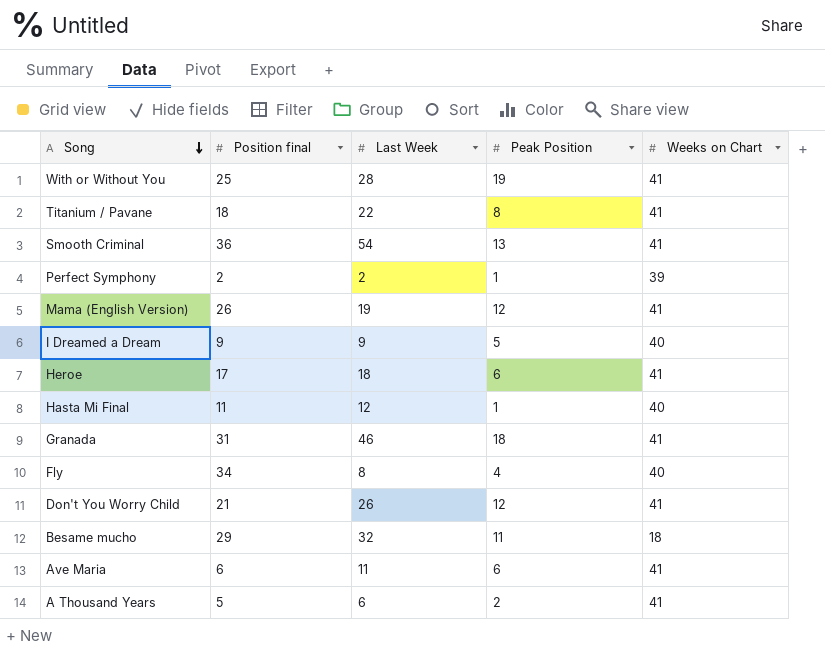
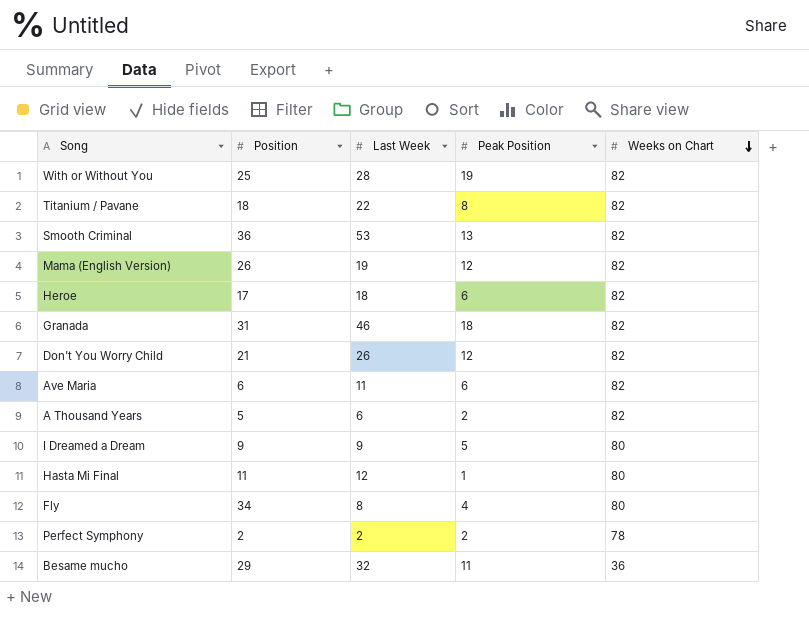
row order: Song descending -> Weeks on Chart descending
column name: Position final -> Position
With or Without You | Weeks on Chart: 41 -> 82
Titanium / Pavane | Weeks on Chart: 41 -> 82
Smooth Criminal | Last Week: 54 -> 53
Smooth Criminal | Weeks on Chart: 41 -> 82
Mama (English Version) | Weeks on Chart: 41 -> 82
Heroe | Weeks on Chart: 41 -> 82
Granada | Weeks on Chart: 41 -> 82
Don't You Worry Child | Weeks on Chart: 41 -> 82
Ave Maria | Weeks on Chart: 41 -> 82
A Thousand Years | Weeks on Chart: 41 -> 82
I Dreamed a Dream | Weeks on Chart: 40 -> 80
Hasta Mi Final | Weeks on Chart: 40 -> 80
Fly | Weeks on Chart: 40 -> 80
Perfect Symphony | Peak Position: 1 -> 2
Perfect Symphony | Weeks on Chart: 39 -> 78
Besame mucho | Weeks on Chart: 18 -> 36

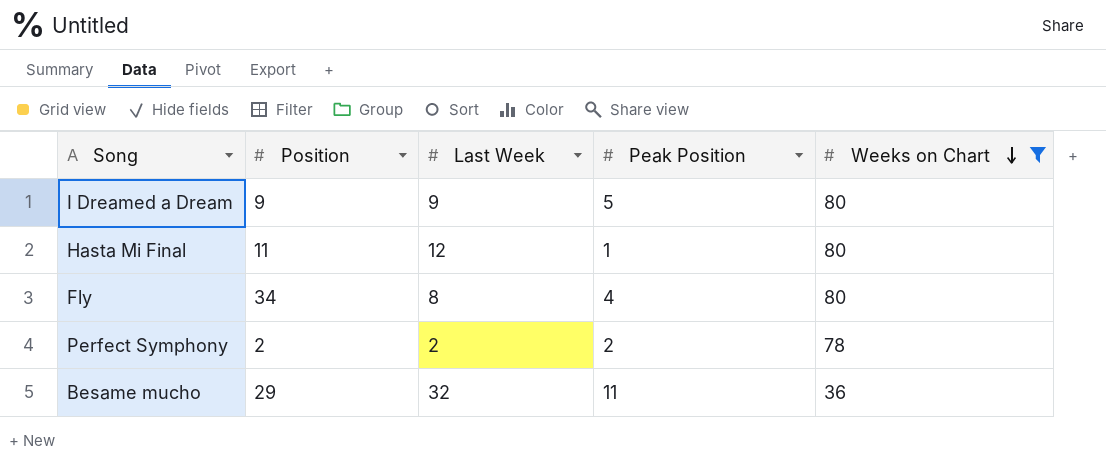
filter: none -> Weeks on Chart != 82

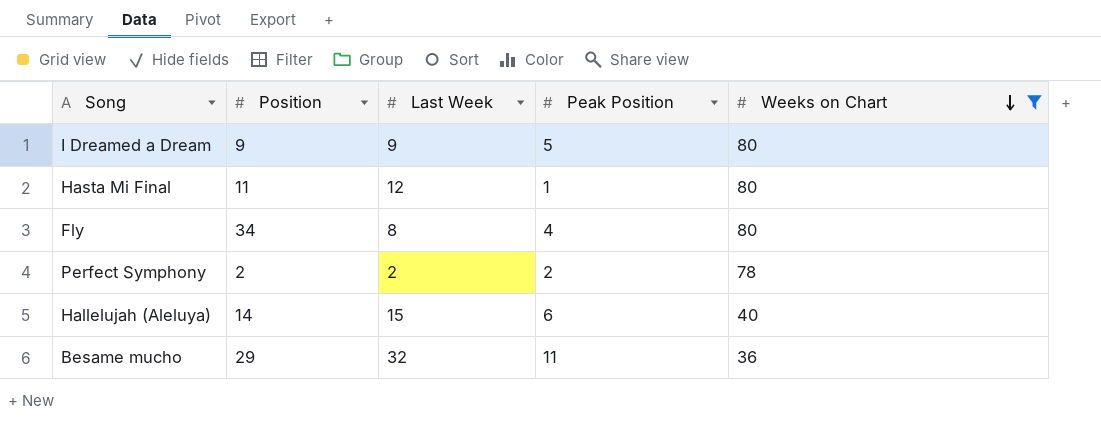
row Hallelujah (Aleluya): none -> 14 | 15 | 6 | 40

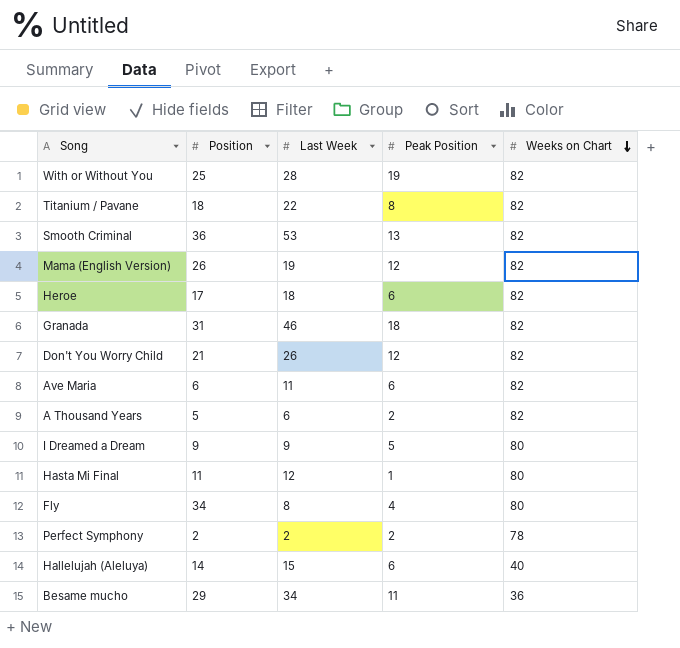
filter: Weeks on Chart != 82 -> none
Besame mucho | Last Week: 32 -> 34

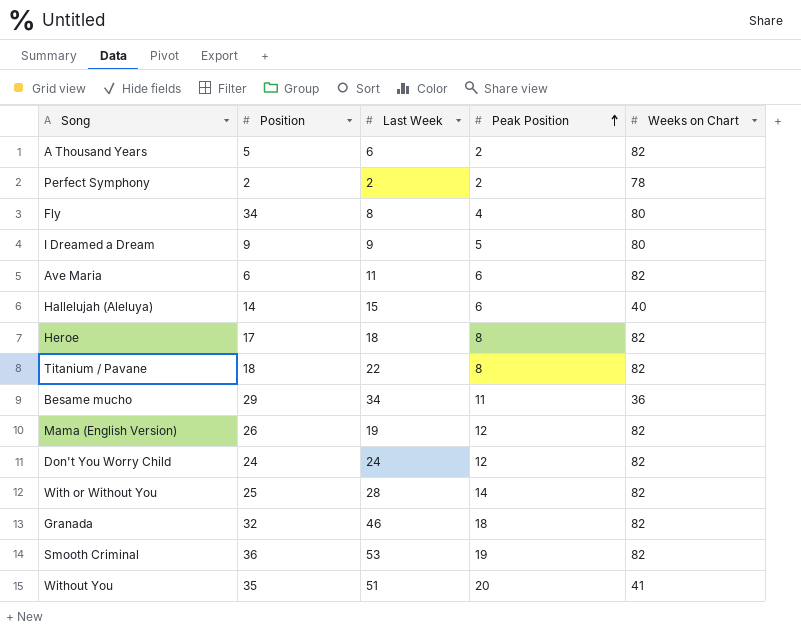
row order: Weeks on Chart descending -> Peak Position ascending
row Hasta Mi Final: 11 | 12 | 1 | 80 -> none
Heroe | Peak Position: 6 -> 8
Don't You Worry Child | Position: 21 -> 24
Don't You Worry Child | Last Week: 26 -> 24
With or Without You | Peak Position: 19 -> 14
Granada | Position: 31 -> 32
Smooth Criminal | Peak Position: 13 -> 19
row Without You: none -> 35 | 51 | 20 | 41

